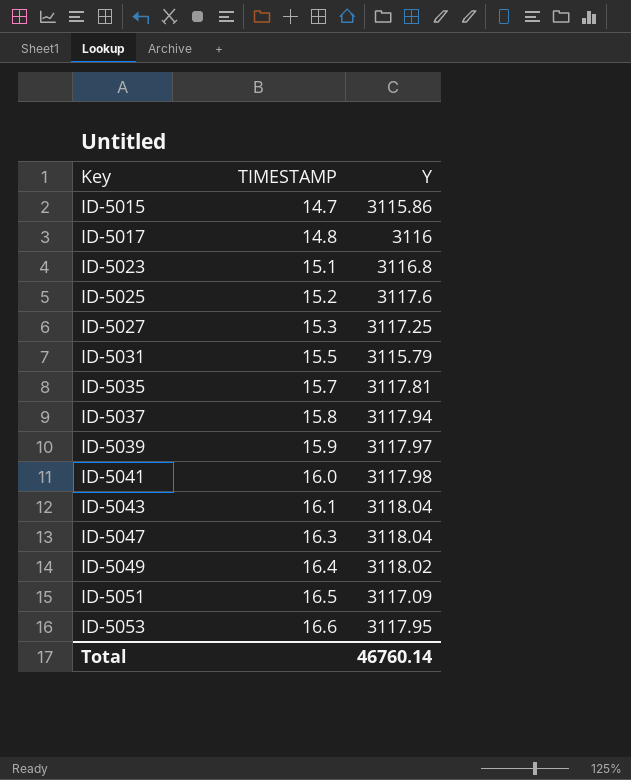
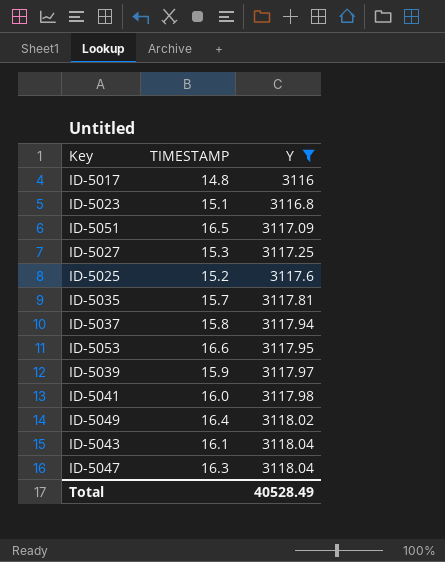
filter: none -> Y >= 3116
row order: Key ascending -> Y ascending
Total | Y: 46760.14 -> 40528.49

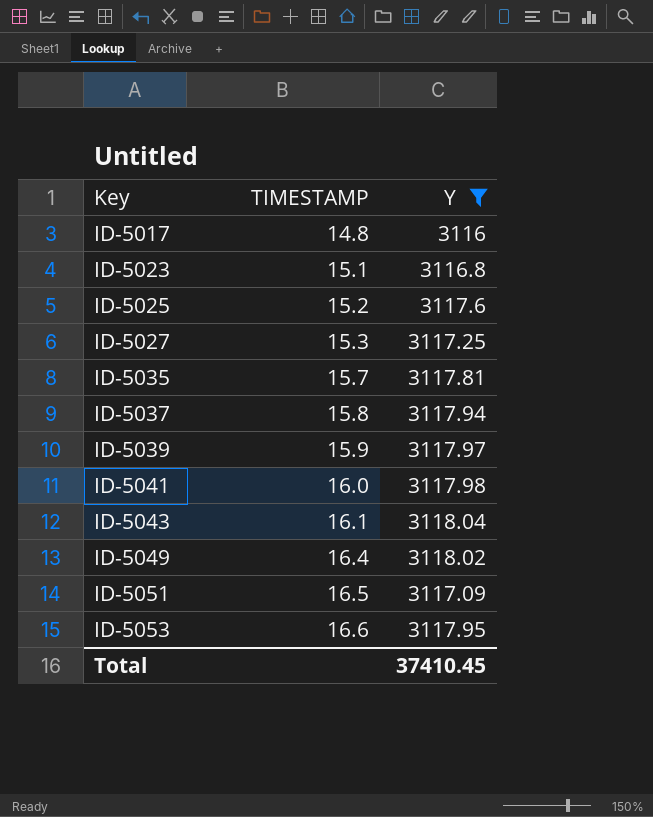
row order: Y ascending -> Key ascending
row ID-5047: 16.3 | 3118.04 -> none
Total | Y: 40528.49 -> 37410.45

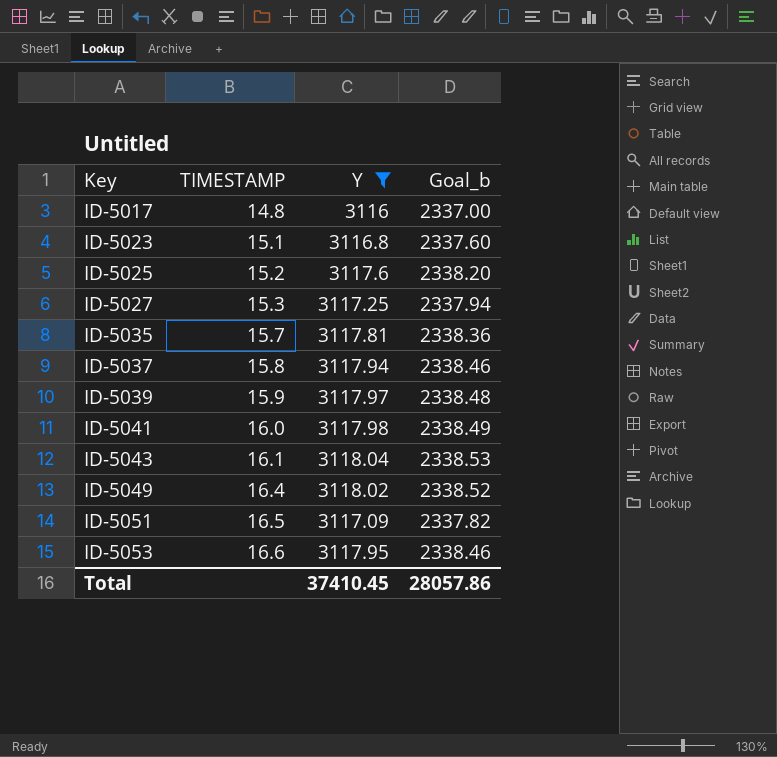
column Goal_b | formula: none -> [Y] * 0.75

